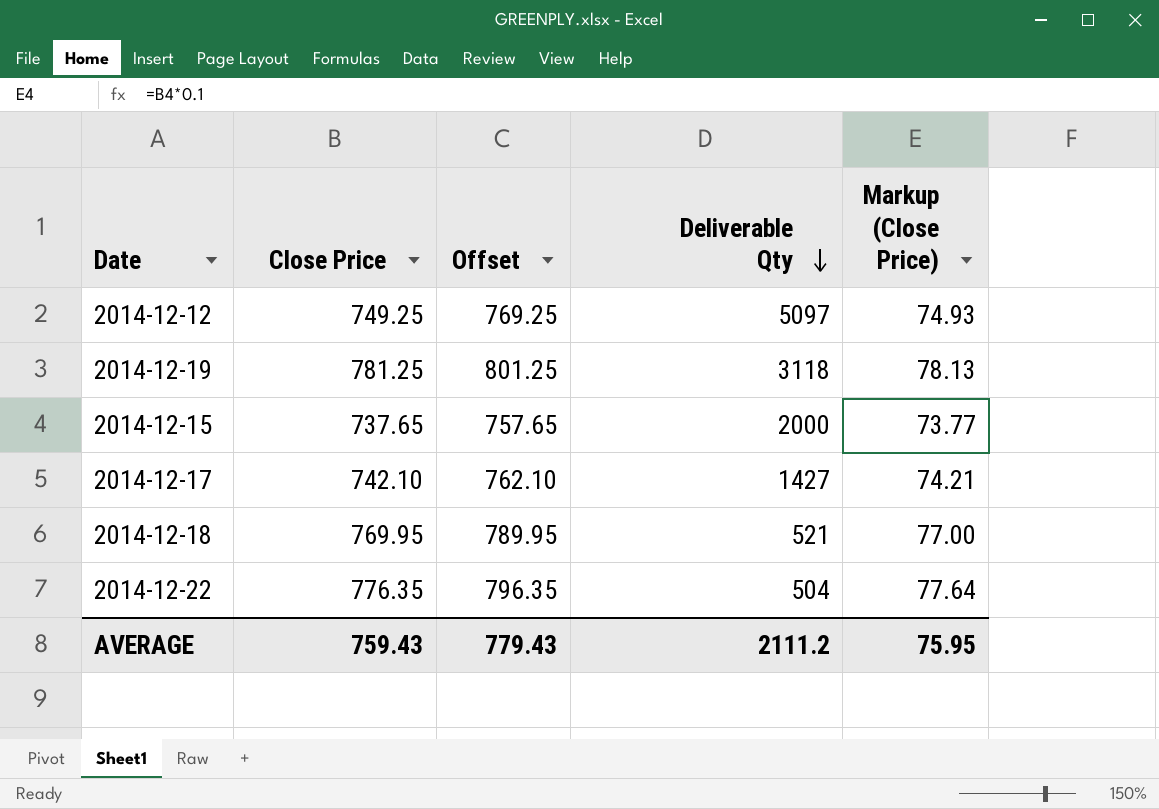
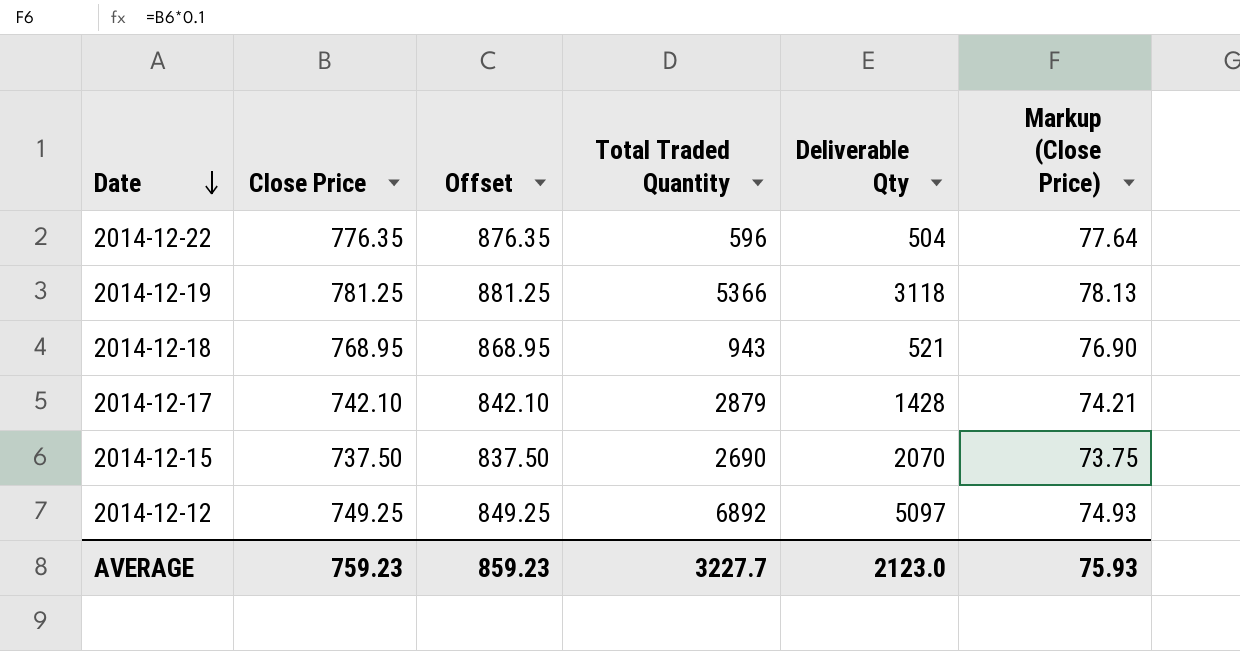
row order: Deliverable Qty descending -> Date descending
column Offset | formula: [Close Price] + 20 -> [Close Price] + 100
column Total Traded Quantity | position: none -> 4
2014-12-18 | Close Price: 769.95 -> 768.95
2014-12-18 | Markup (Close Price): 77.00 -> 76.90
2014-12-17 | Deliverable Qty: 1427 -> 1428
2014-12-15 | Close Price: 737.65 -> 737.50
2014-12-15 | Deliverable Qty: 2000 -> 2070
2014-12-15 | Markup (Close Price): 73.77 -> 73.75
AVERAGE | Close Price: 759.43 -> 759.23
AVERAGE | Offset: 779.43 -> 859.23
AVERAGE | Deliverable Qty: 2111.2 -> 2123.0
AVERAGE | Markup (Close Price): 75.95 -> 75.93

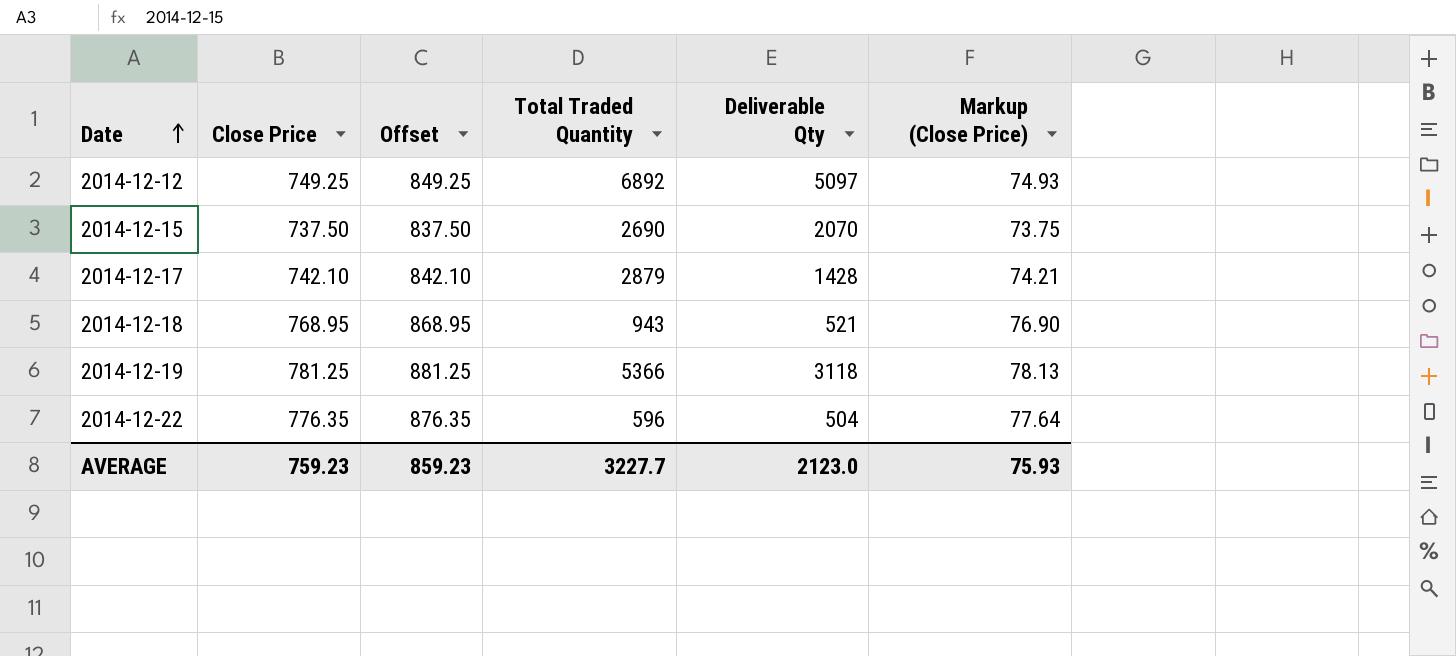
row order: Date descending -> Date ascending

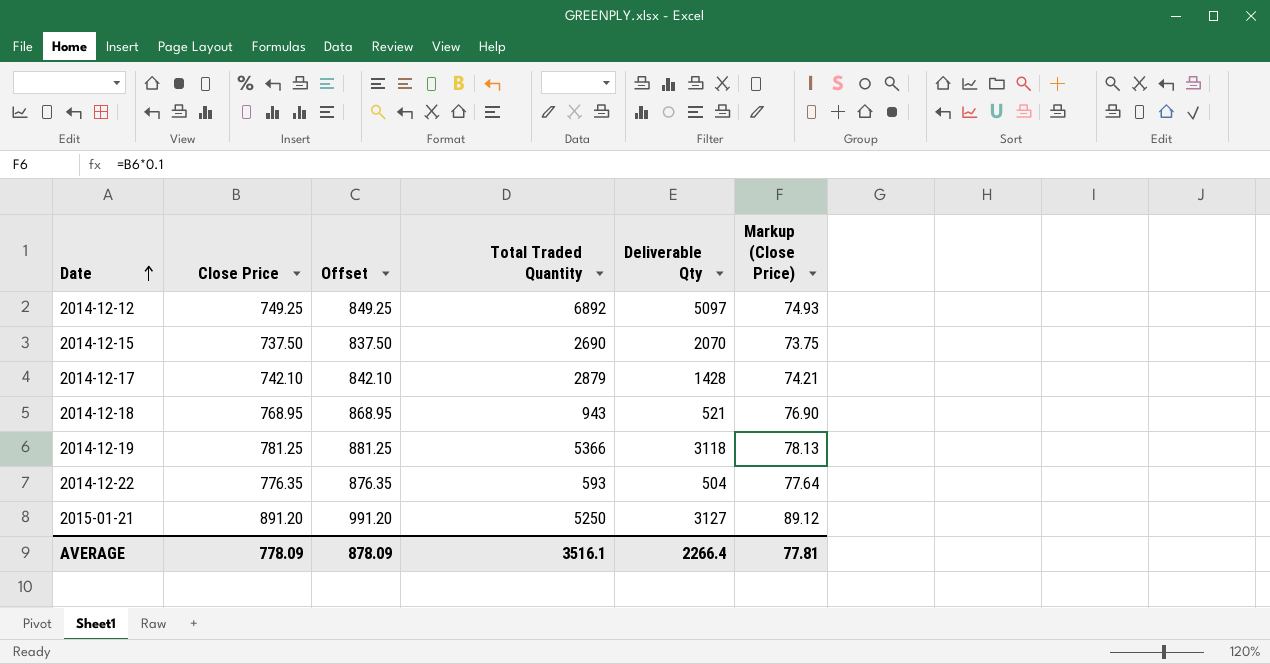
2014-12-22 | Total Traded Quantity: 596 -> 593
row 2015-01-21: none -> 891.20 | 991.20 | 5250 | 3127 | 89.12
AVERAGE | Close Price: 759.23 -> 778.09
AVERAGE | Offset: 859.23 -> 878.09
AVERAGE | Total Traded Quantity: 3227.7 -> 3516.1
AVERAGE | Deliverable Qty: 2123.0 -> 2266.4
AVERAGE | Markup (Close Price): 75.93 -> 77.81

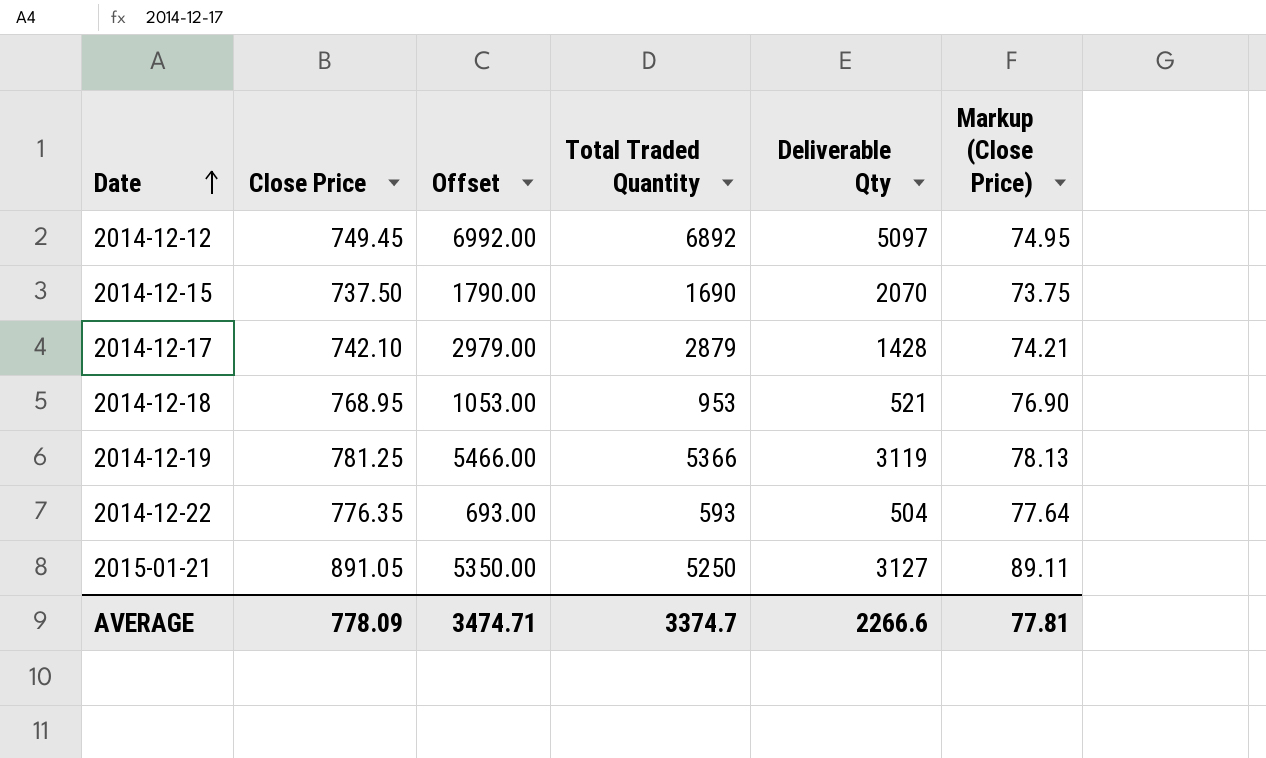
column Offset | formula: [Close Price] + 100 -> [Total Traded Quantity] + 100
2014-12-12 | Close Price: 749.25 -> 749.45
2014-12-12 | Markup (Close Price): 74.93 -> 74.95
2014-12-15 | Total Traded Quantity: 2690 -> 1690
2014-12-18 | Total Traded Quantity: 943 -> 953
2014-12-19 | Deliverable Qty: 3118 -> 3119
2015-01-21 | Close Price: 891.20 -> 891.05
2015-01-21 | Markup (Close Price): 89.12 -> 89.11
AVERAGE | Offset: 878.09 -> 3474.71
AVERAGE | Total Traded Quantity: 3516.1 -> 3374.7
AVERAGE | Deliverable Qty: 2266.4 -> 2266.6

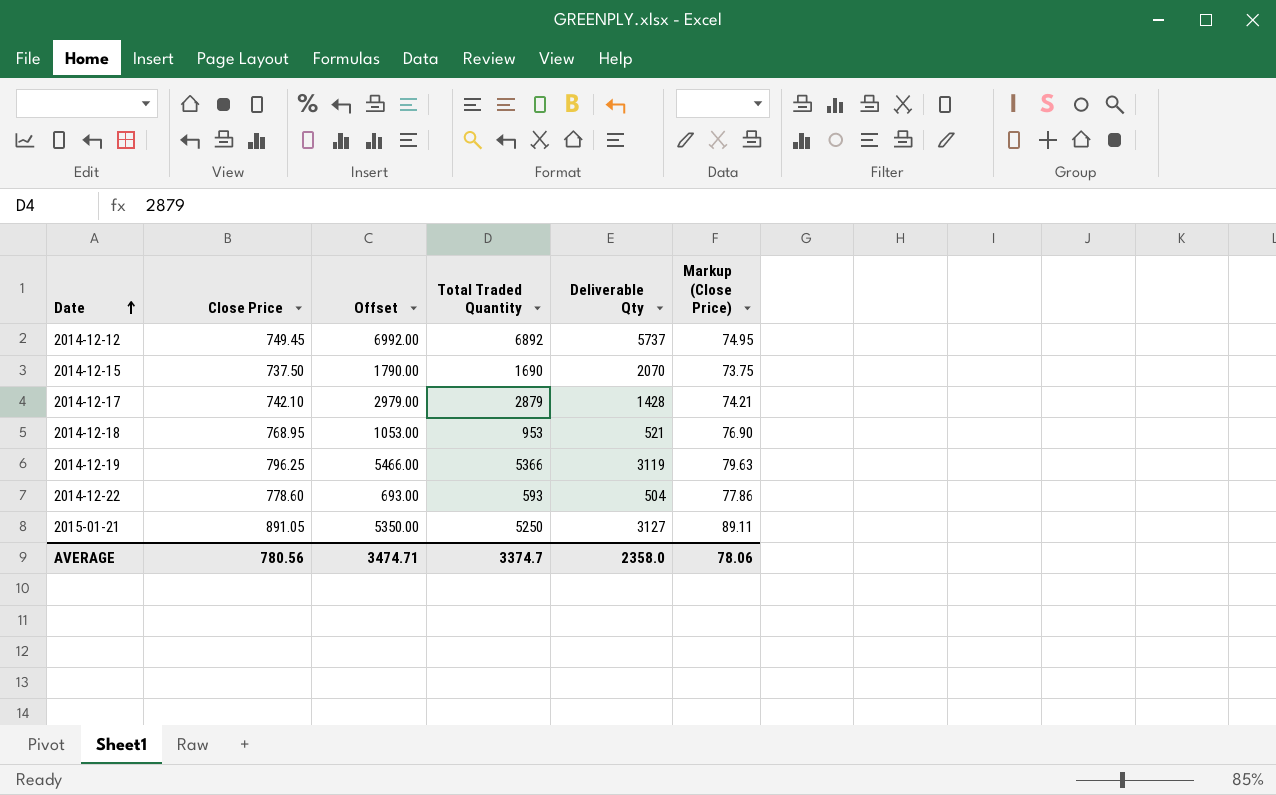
2014-12-12 | Deliverable Qty: 5097 -> 5737
2014-12-19 | Close Price: 781.25 -> 796.25
2014-12-19 | Markup (Close Price): 78.13 -> 79.63
2014-12-22 | Close Price: 776.35 -> 778.60
2014-12-22 | Markup (Close Price): 77.64 -> 77.86
AVERAGE | Close Price: 778.09 -> 780.56
AVERAGE | Deliverable Qty: 2266.6 -> 2358.0
AVERAGE | Markup (Close Price): 77.81 -> 78.06

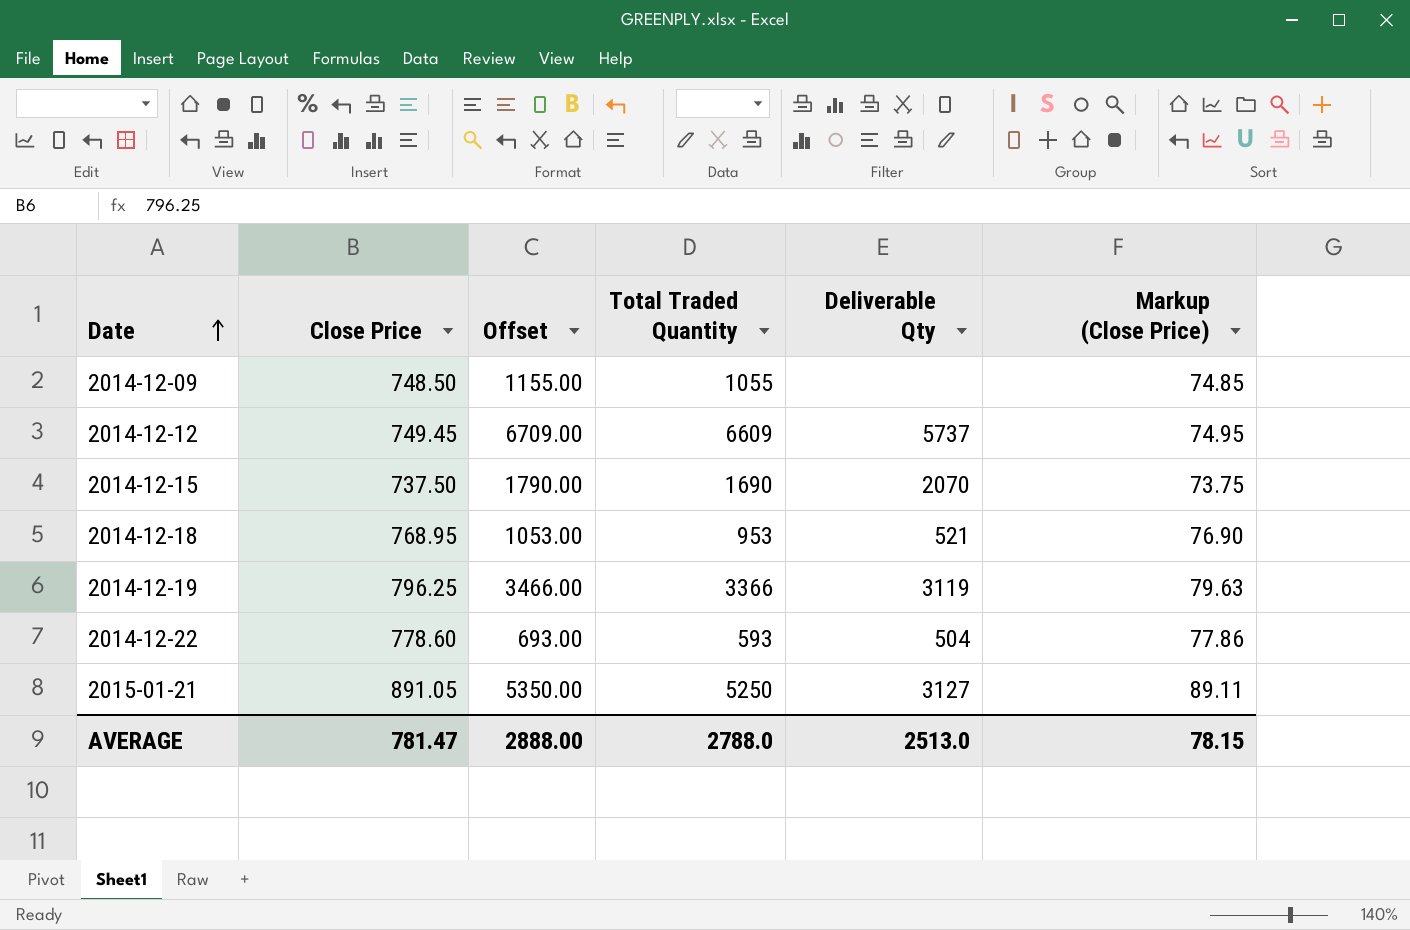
row 2014-12-17: 742.10 | 2979.00 | 2879 | 1428 | 74.21 -> none
row 2014-12-09: none -> 748.50 | 1155.00 | 1055 | none | 74.85
2014-12-12 | Offset: 6992.00 -> 6709.00
2014-12-12 | Total Traded Quantity: 6892 -> 6609
2014-12-19 | Offset: 5466.00 -> 3466.00
2014-12-19 | Total Traded Quantity: 5366 -> 3366
AVERAGE | Close Price: 780.56 -> 781.47
AVERAGE | Offset: 3474.71 -> 2888.00
AVERAGE | Total Traded Quantity: 3374.7 -> 2788.0
AVERAGE | Deliverable Qty: 2358.0 -> 2513.0
AVERAGE | Markup (Close Price): 78.06 -> 78.15

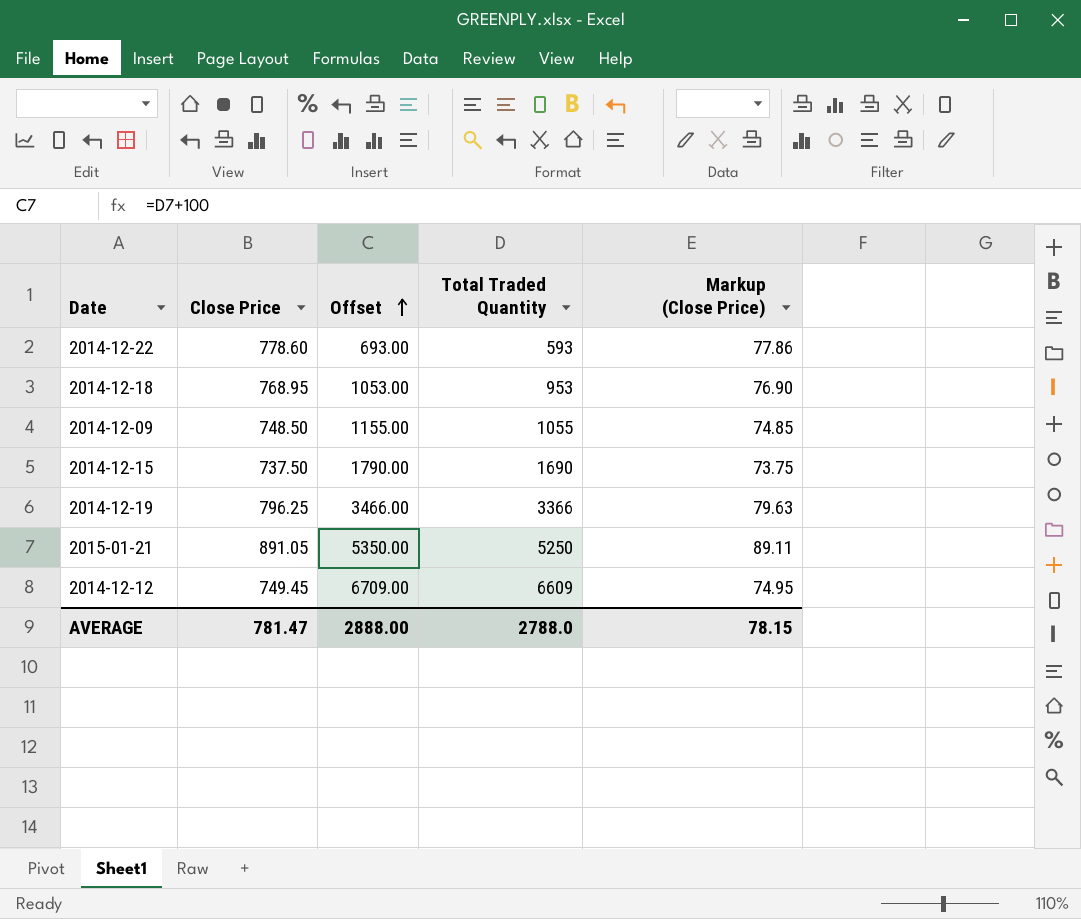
row order: Date ascending -> Offset ascending
column Deliverable Qty | position: 5 -> none

